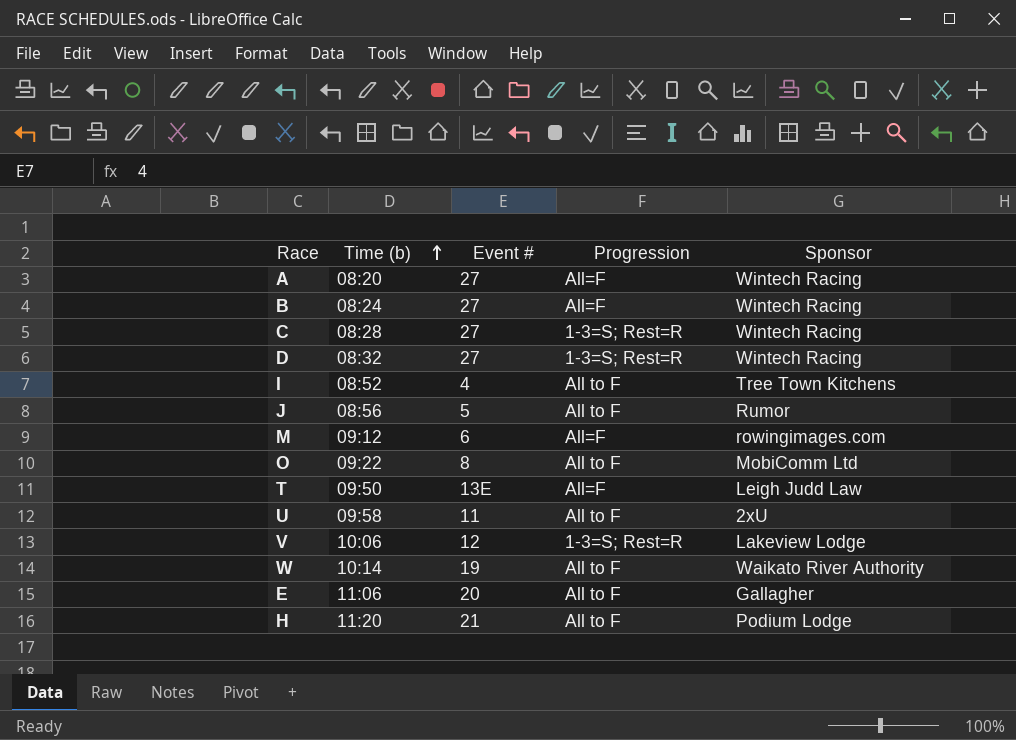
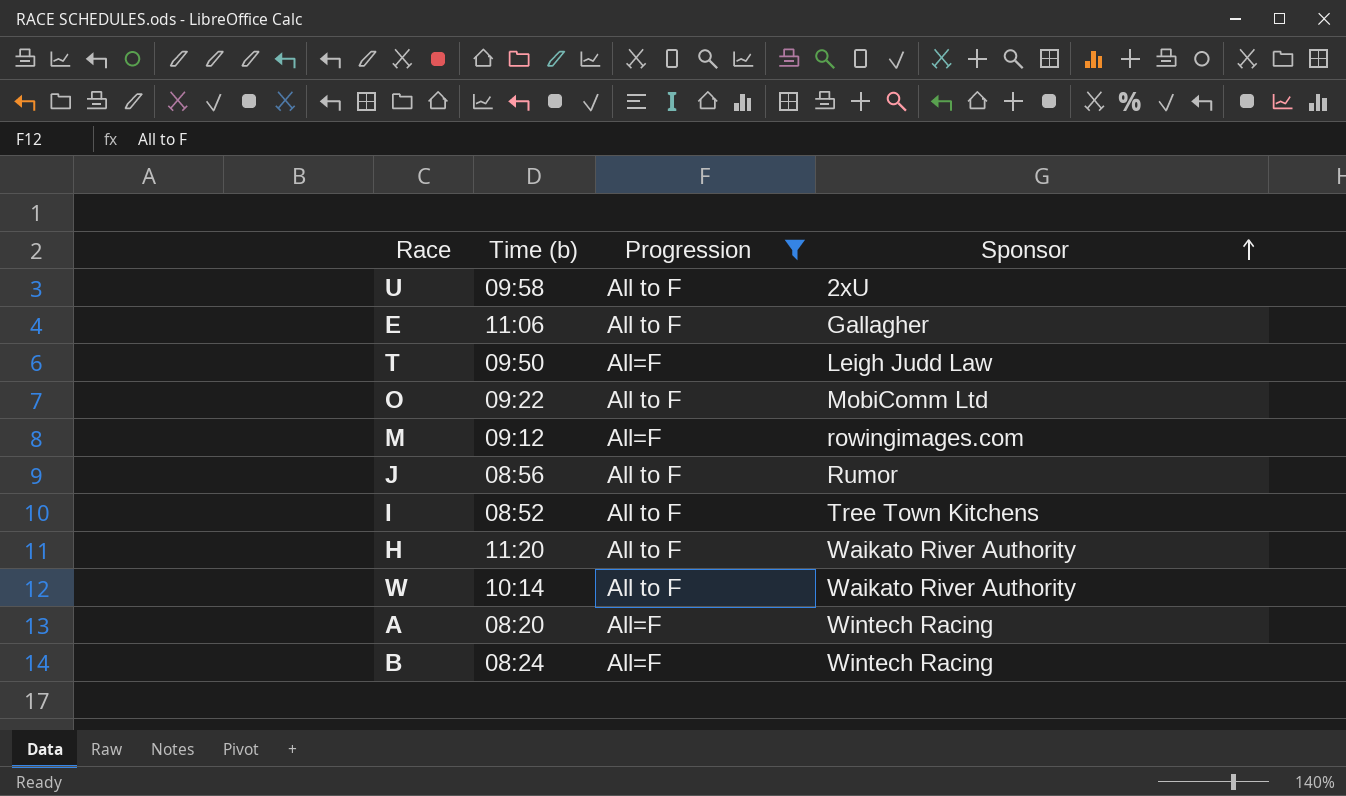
filter: none -> Progression != 1-3=S; Rest=R
row order: Time (b) ascending -> Sponsor ascending
column Event # | position: 3 -> none
H | Sponsor: Podium Lodge -> Waikato River Authority

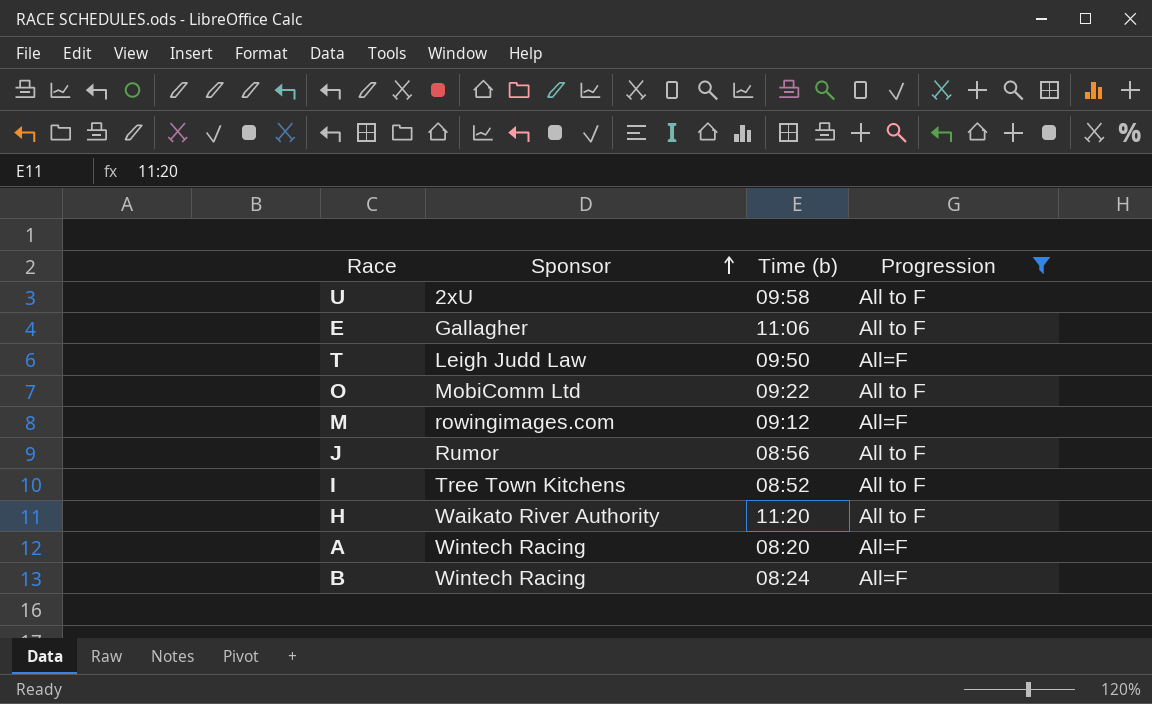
column Sponsor | position: 4 -> 2
row W: 10:14 | All to F | Waikato River Authority -> none

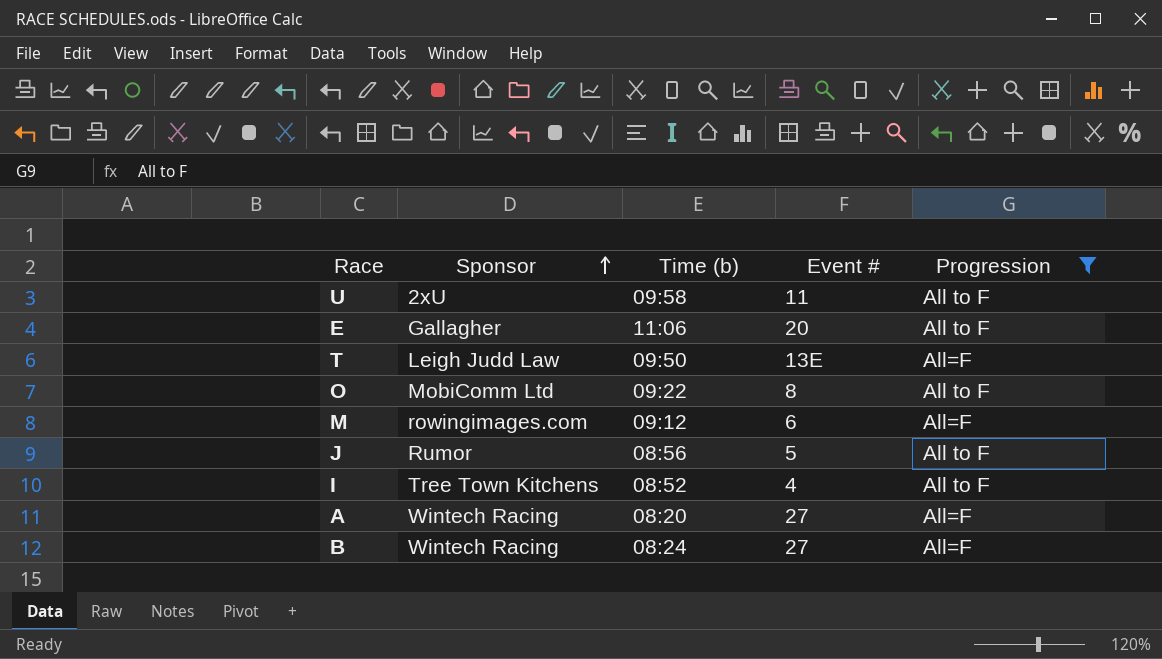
column Event # | position: none -> 4
row H: Waikato River Authority | 11:20 | All to F -> none

